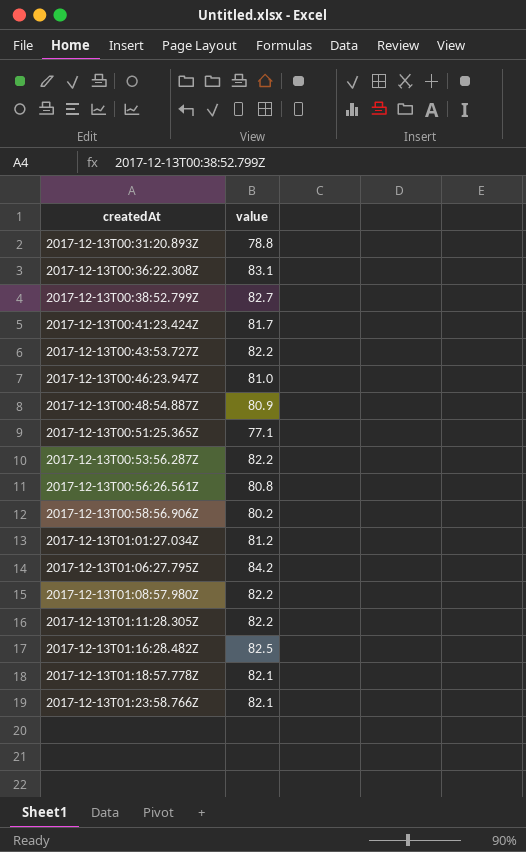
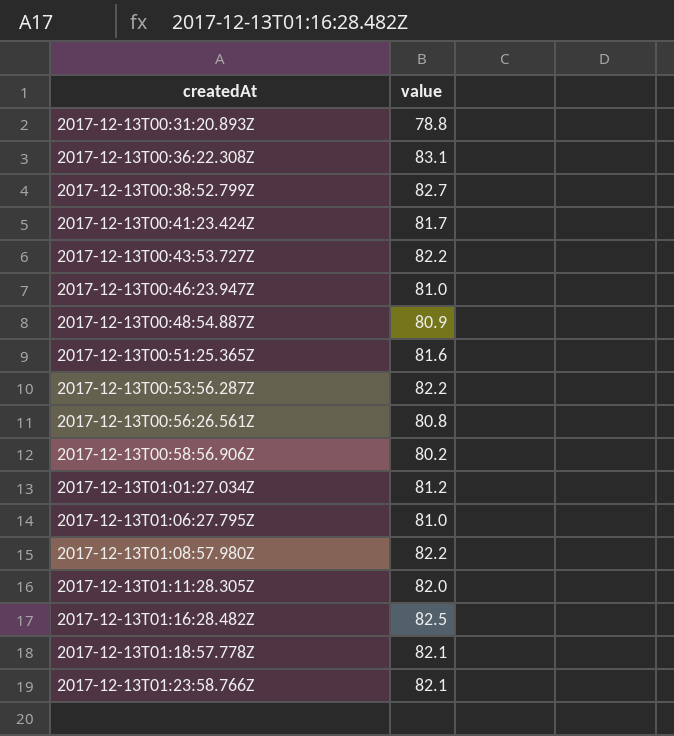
2017-12-13T00:51:25.365Z | value: 77.1 -> 81.6
2017-12-13T01:06:27.795Z | value: 84.2 -> 81.0
2017-12-13T01:11:28.305Z | value: 82.2 -> 82.0

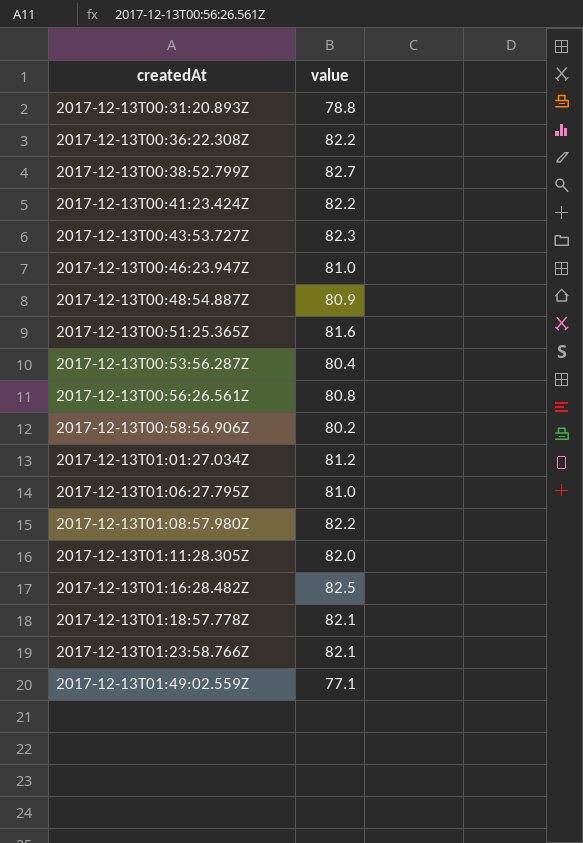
2017-12-13T00:36:22.308Z | value: 83.1 -> 82.2
2017-12-13T00:41:23.424Z | value: 81.7 -> 82.2
2017-12-13T00:43:53.727Z | value: 82.2 -> 82.3
2017-12-13T00:53:56.287Z | value: 82.2 -> 80.4
row 2017-12-13T01:49:02.559Z: none -> 77.1

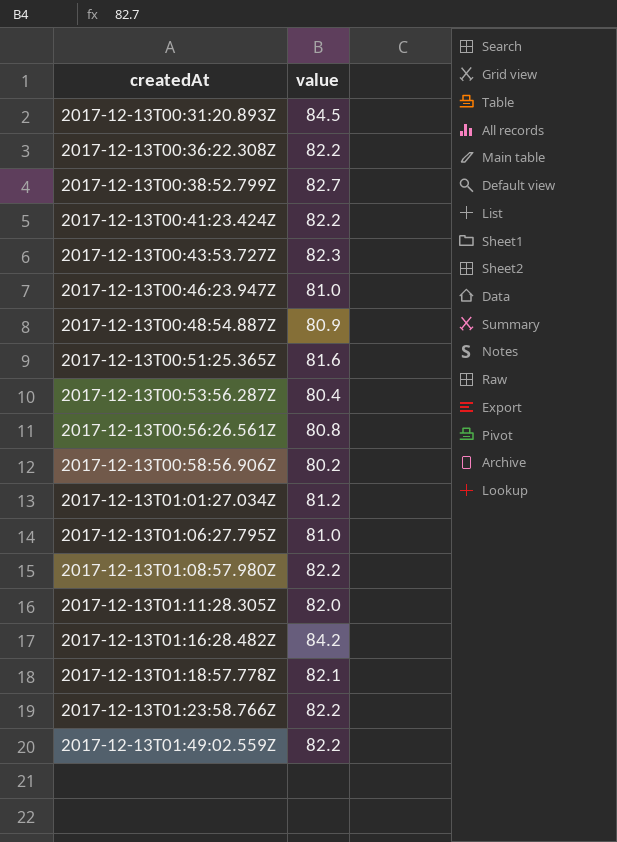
2017-12-13T00:31:20.893Z | value: 78.8 -> 84.5
2017-12-13T01:16:28.482Z | value: 82.5 -> 84.2
2017-12-13T01:23:58.766Z | value: 82.1 -> 82.2
2017-12-13T01:49:02.559Z | value: 77.1 -> 82.2

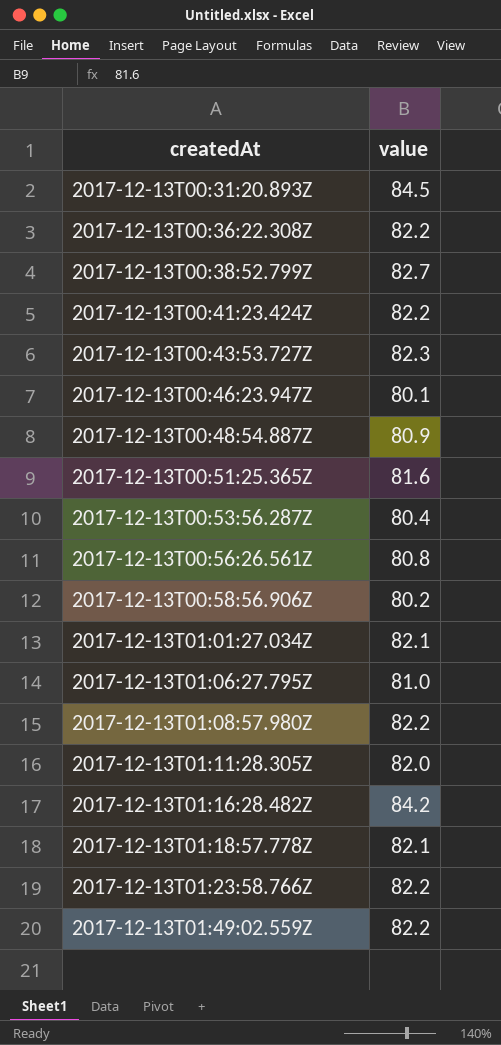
2017-12-13T00:46:23.947Z | value: 81.0 -> 80.1
2017-12-13T01:01:27.034Z | value: 81.2 -> 82.1

